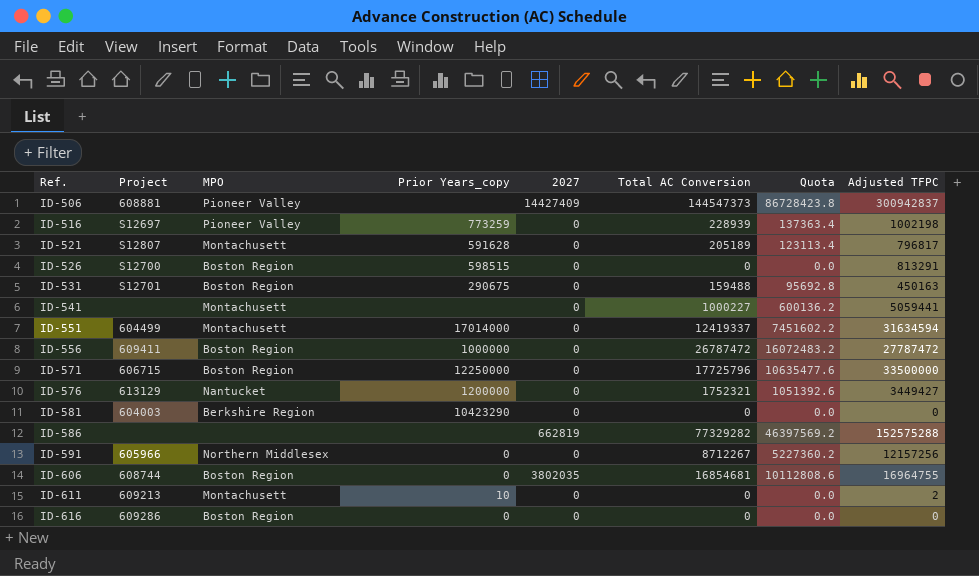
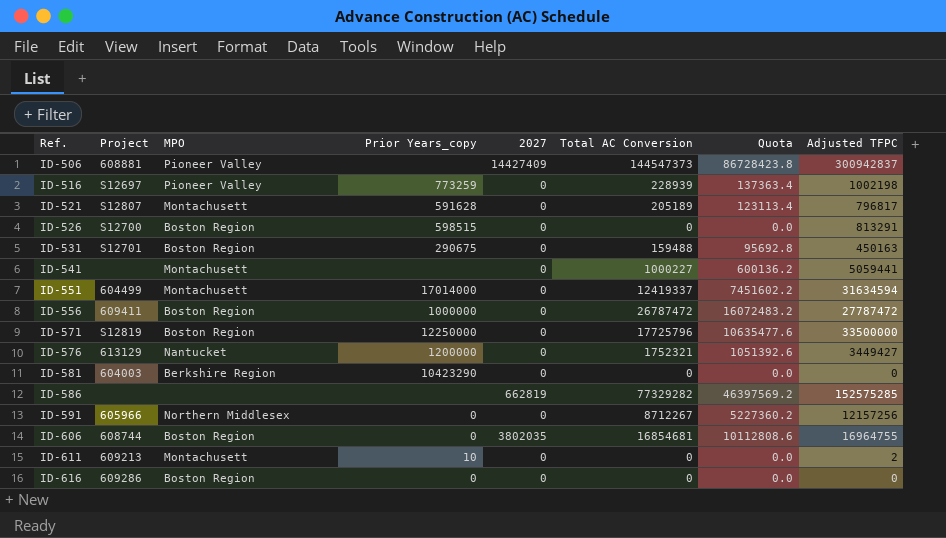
ID-571 | Project: 606715 -> S12819
ID-586 | Adjusted TFPC: 152575288 -> 152575285

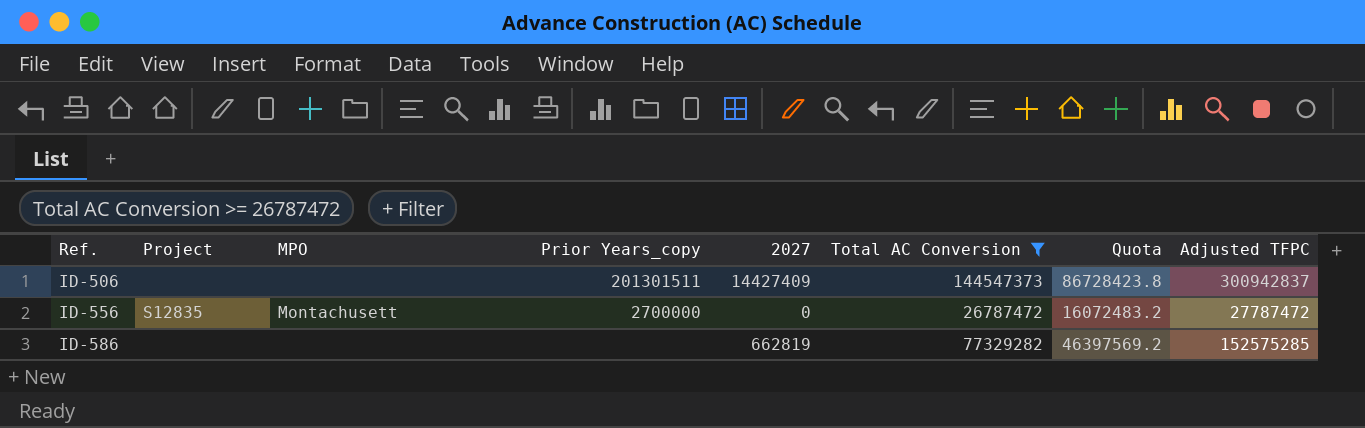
filter: none -> Total AC Conversion >= 26787472
ID-506 | Project: 608881 -> none
ID-506 | MPO: Pioneer Valley -> none
ID-506 | Prior Years_copy: none -> 201301511
ID-556 | Project: 609411 -> S12835
ID-556 | MPO: Boston Region -> Montachusett
ID-556 | Prior Years_copy: 1000000 -> 2700000

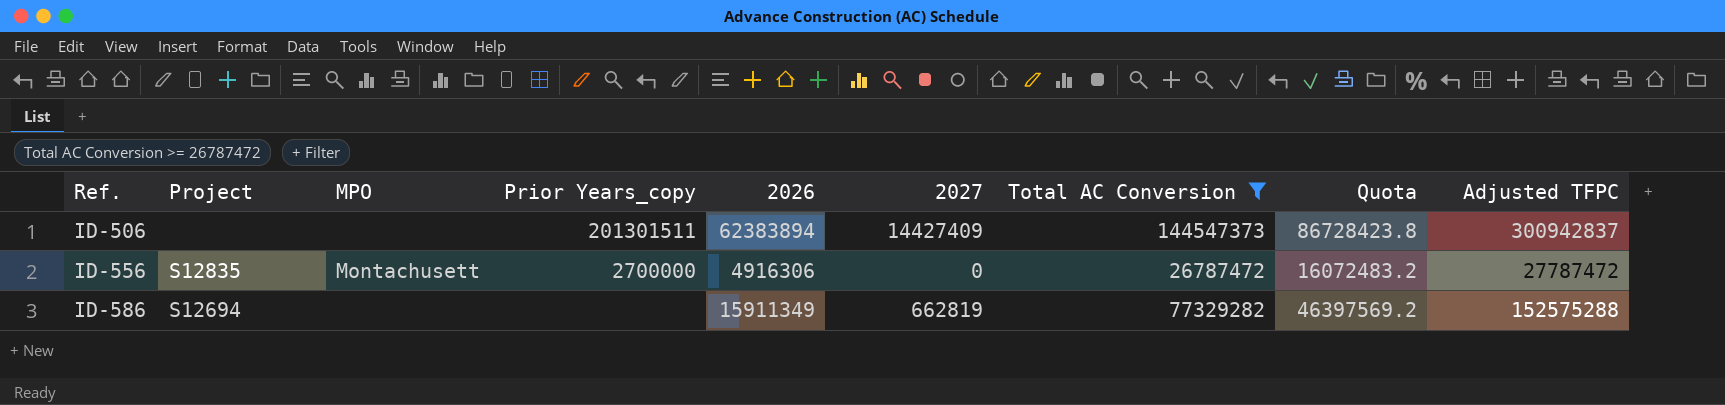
column 2026 | position: none -> 5
ID-586 | Project: none -> S12694
ID-586 | Adjusted TFPC: 152575285 -> 152575288

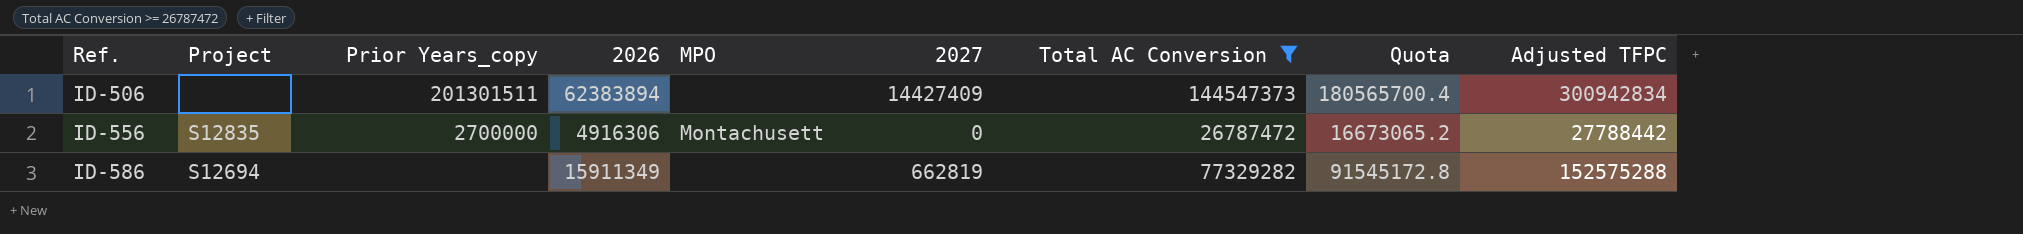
column MPO | position: 3 -> 5
column Quota | formula: [Total AC Conversion] * 0.6 -> [Adjusted TFPC] * 0.6
ID-506 | Adjusted TFPC: 300942837 -> 300942834
ID-556 | Adjusted TFPC: 27787472 -> 27788442

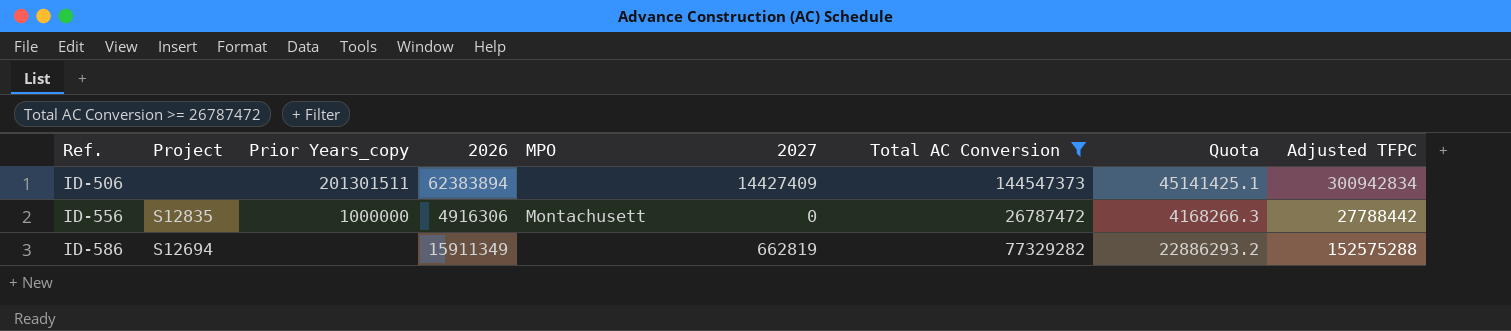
column Quota | formula: [Adjusted TFPC] * 0.6 -> [Adjusted TFPC] * 0.15
ID-556 | Prior Years_copy: 2700000 -> 1000000

